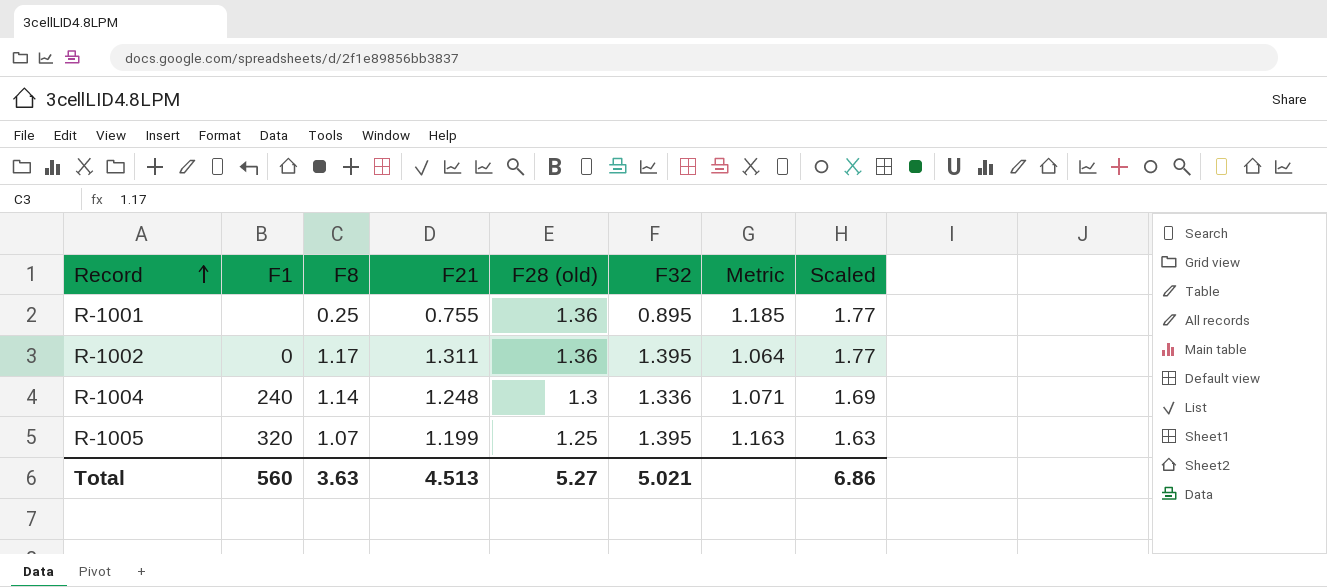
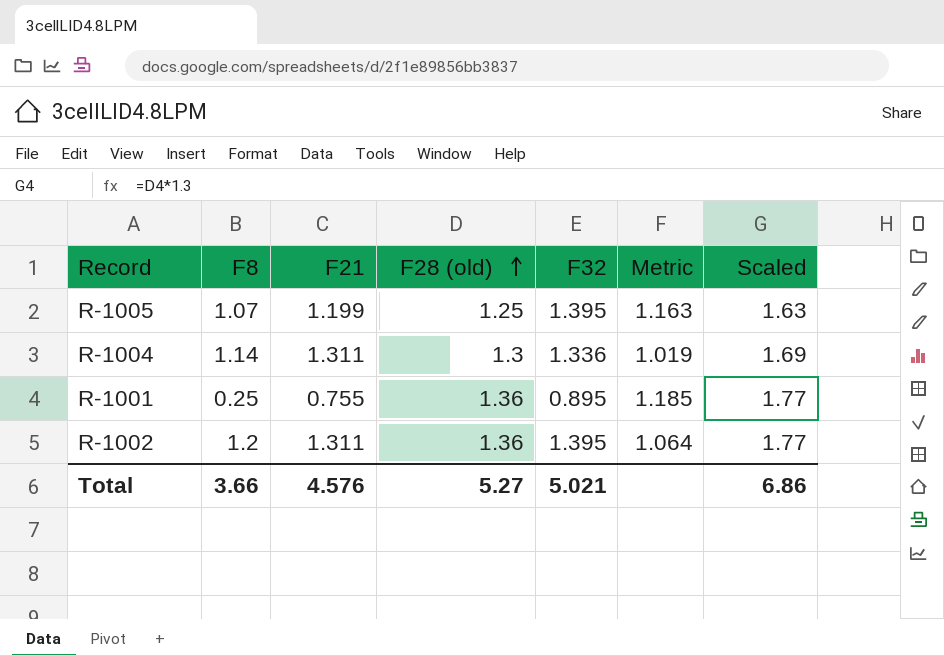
row order: Record ascending -> F28 (old) ascending
column F1 | position: 2 -> none
R-1004 | F21: 1.248 -> 1.311
R-1004 | Metric: 1.071 -> 1.019
R-1002 | F8: 1.17 -> 1.2
Total | F8: 3.63 -> 3.66
Total | F21: 4.513 -> 4.576

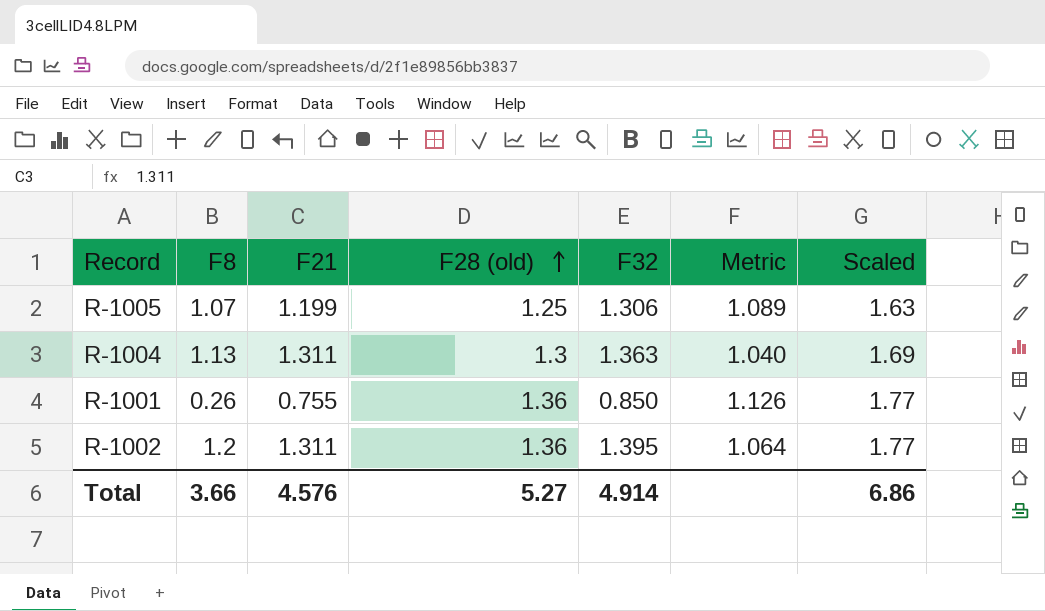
R-1005 | F32: 1.395 -> 1.306
R-1005 | Metric: 1.163 -> 1.089
R-1004 | F8: 1.14 -> 1.13
R-1004 | F32: 1.336 -> 1.363
R-1004 | Metric: 1.019 -> 1.040
R-1001 | F8: 0.25 -> 0.26
R-1001 | F32: 0.895 -> 0.850
R-1001 | Metric: 1.185 -> 1.126
Total | F32: 5.021 -> 4.914

